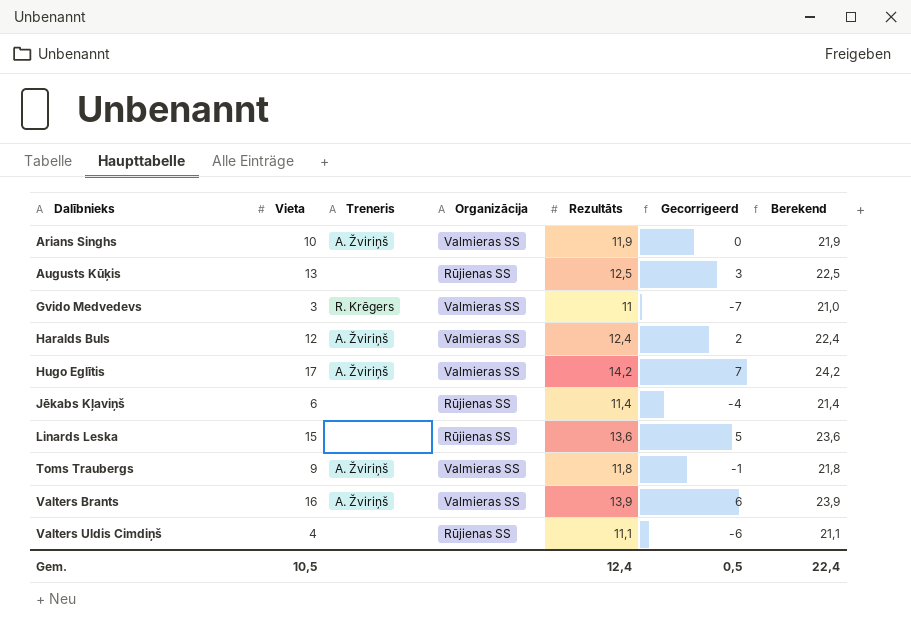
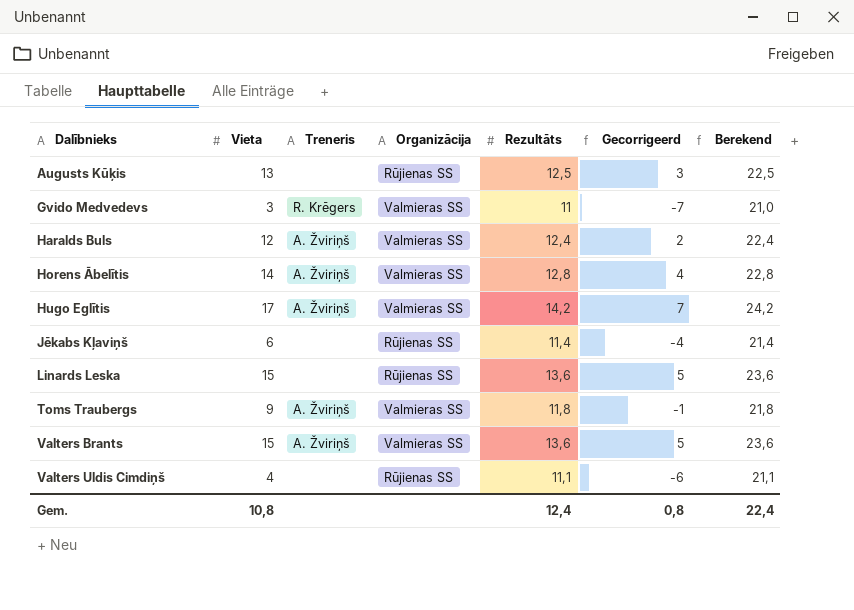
row Arians Singhs: 10 | A. Žviriņš | Valmieras SS | 11,9 | 0 | 21,9 -> none
row Horens Ābelītis: none -> 14 | A. Žviriņš | Valmieras SS | 12,8 | 4 | 22,8
Valters Brants | Vieta: 16 -> 15
Valters Brants | Rezultāts: 13,9 -> 13,6
Valters Brants | Gecorrigeerd: 6 -> 5
Valters Brants | Berekend: 23,9 -> 23,6
Gem. | Vieta: 10,5 -> 10,8
Gem. | Gecorrigeerd: 0,5 -> 0,8

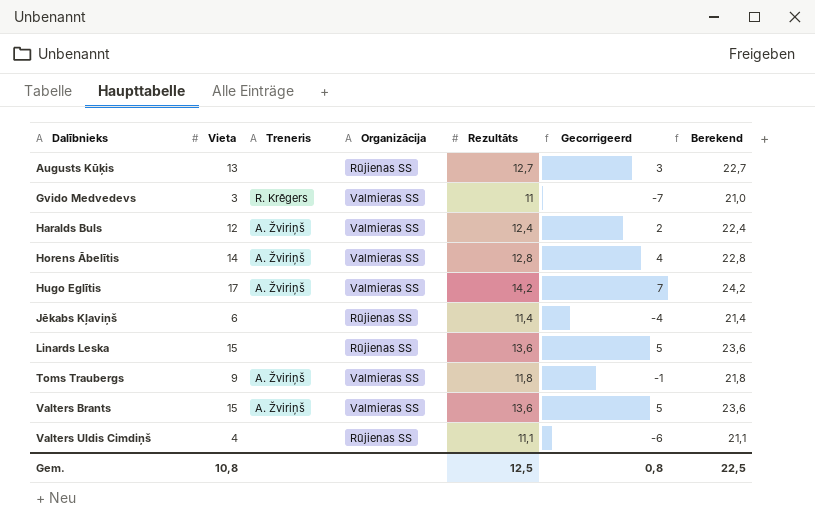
Augusts Kūķis | Rezultāts: 12,5 -> 12,7
Augusts Kūķis | Berekend: 22,5 -> 22,7
Gem. | Rezultāts: 12,4 -> 12,5
Gem. | Berekend: 22,4 -> 22,5

